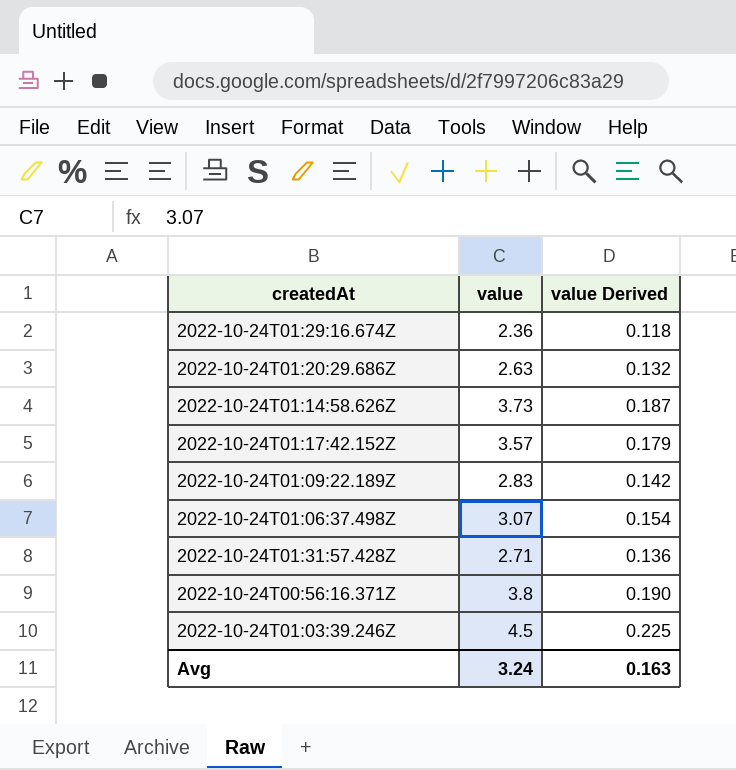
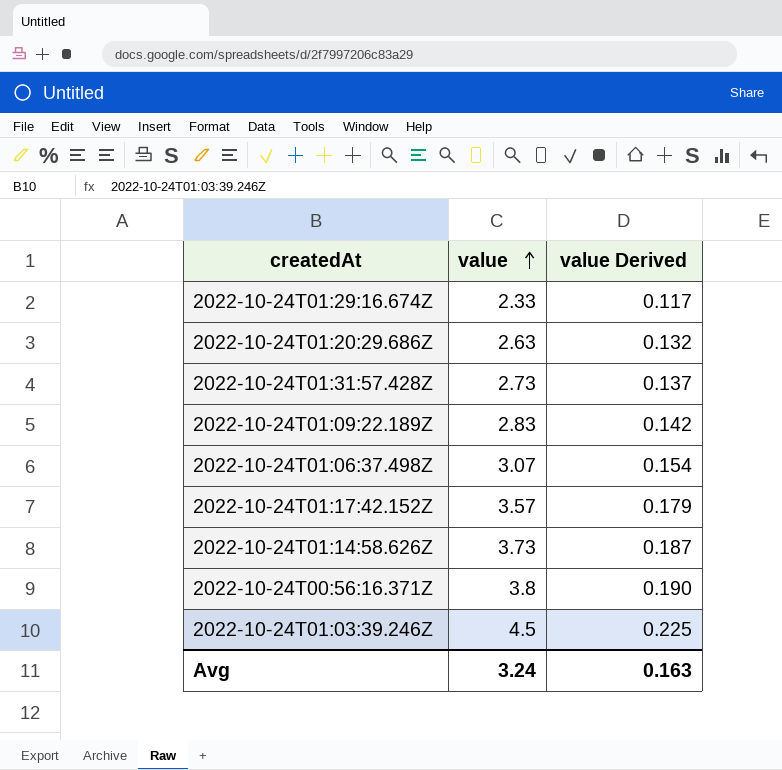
row order: none -> value ascending
2022-10-24T01:29:16.674Z | value: 2.36 -> 2.33
2022-10-24T01:29:16.674Z | value Derived: 0.118 -> 0.117
2022-10-24T01:31:57.428Z | value: 2.71 -> 2.73
2022-10-24T01:31:57.428Z | value Derived: 0.136 -> 0.137

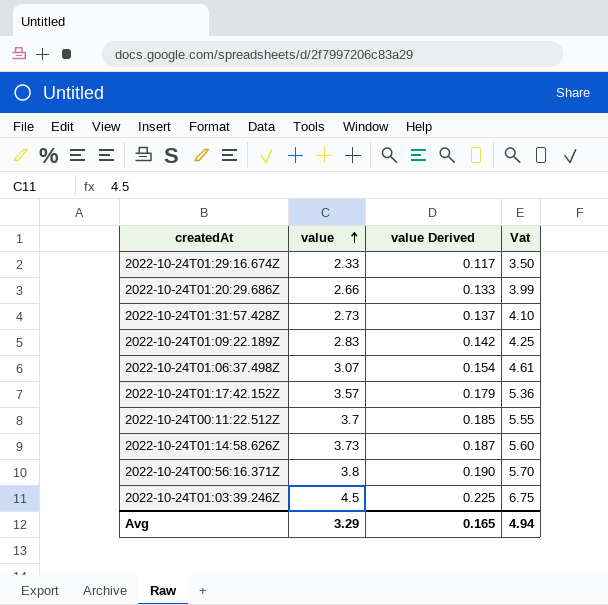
column Vat | formula: none -> [value] * 1.5
2022-10-24T01:20:29.686Z | value: 2.63 -> 2.66
2022-10-24T01:20:29.686Z | value Derived: 0.132 -> 0.133
row 2022-10-24T00:11:22.512Z: none -> 3.7 | 0.185 | 5.55
Avg | value: 3.24 -> 3.29
Avg | value Derived: 0.163 -> 0.165

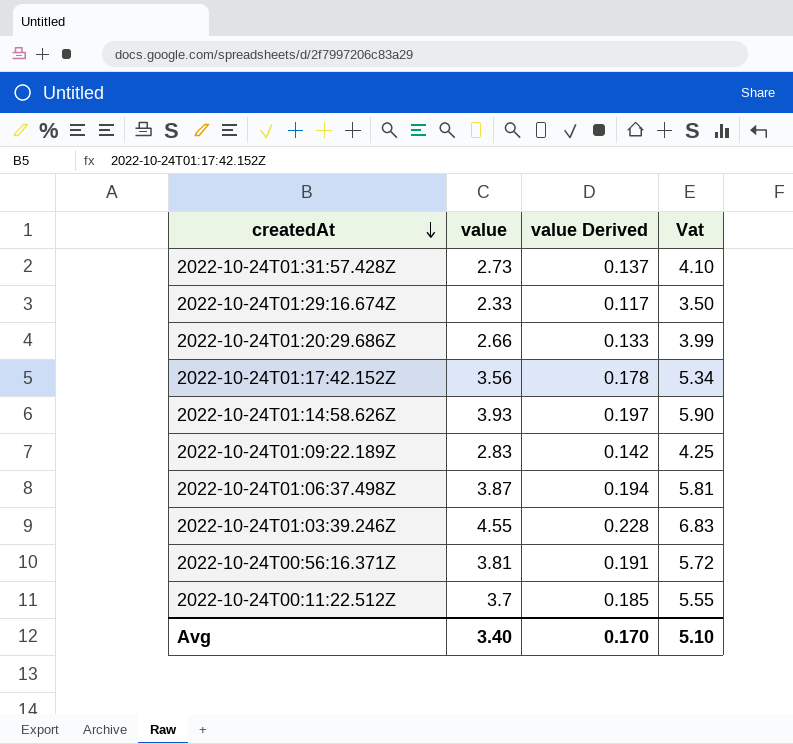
row order: value ascending -> createdAt descending
2022-10-24T01:17:42.152Z | value: 3.57 -> 3.56
2022-10-24T01:17:42.152Z | value Derived: 0.179 -> 0.178
2022-10-24T01:17:42.152Z | Vat: 5.36 -> 5.34
2022-10-24T01:14:58.626Z | value: 3.73 -> 3.93
2022-10-24T01:14:58.626Z | value Derived: 0.187 -> 0.197
2022-10-24T01:14:58.626Z | Vat: 5.60 -> 5.90
2022-10-24T01:06:37.498Z | value: 3.07 -> 3.87
2022-10-24T01:06:37.498Z | value Derived: 0.154 -> 0.194
2022-10-24T01:06:37.498Z | Vat: 4.61 -> 5.81
2022-10-24T01:03:39.246Z | value: 4.5 -> 4.55
2022-10-24T01:03:39.246Z | value Derived: 0.225 -> 0.228
2022-10-24T01:03:39.246Z | Vat: 6.75 -> 6.83
2022-10-24T00:56:16.371Z | value: 3.8 -> 3.81
2022-10-24T00:56:16.371Z | value Derived: 0.190 -> 0.191
2022-10-24T00:56:16.371Z | Vat: 5.70 -> 5.72
Avg | value: 3.29 -> 3.40
Avg | value Derived: 0.165 -> 0.170
Avg | Vat: 4.94 -> 5.10

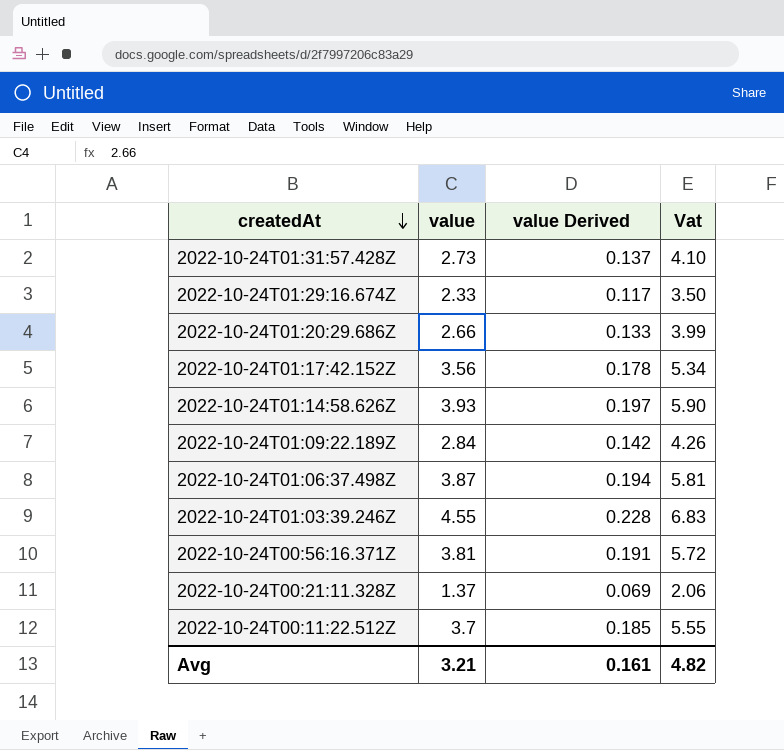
2022-10-24T01:09:22.189Z | value: 2.83 -> 2.84
2022-10-24T01:09:22.189Z | Vat: 4.25 -> 4.26
row 2022-10-24T00:21:11.328Z: none -> 1.37 | 0.069 | 2.06
Avg | value: 3.40 -> 3.21
Avg | value Derived: 0.170 -> 0.161
Avg | Vat: 5.10 -> 4.82

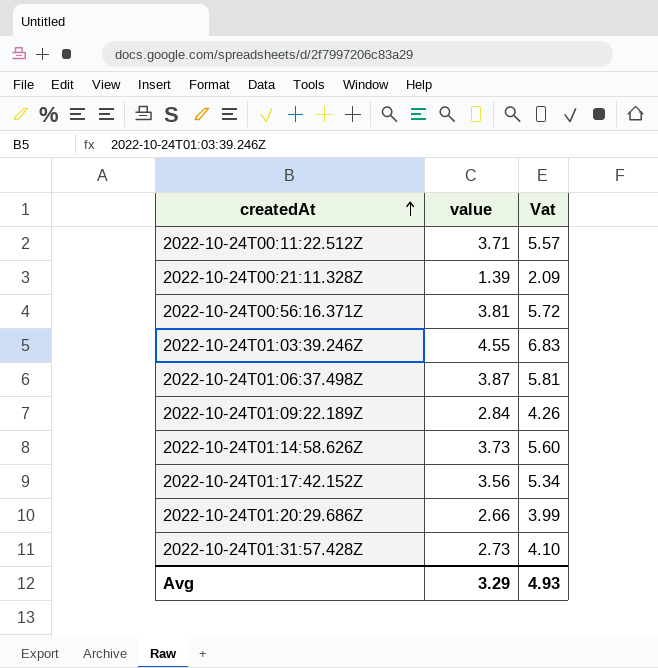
row order: createdAt descending -> createdAt ascending
column value Derived | formula: [value] * 0.05 -> none
row 2022-10-24T01:29:16.674Z: 2.33 | 0.117 | 3.50 -> none
2022-10-24T00:11:22.512Z | value: 3.7 -> 3.71
2022-10-24T00:11:22.512Z | Vat: 5.55 -> 5.57
2022-10-24T00:21:11.328Z | value: 1.37 -> 1.39
2022-10-24T00:21:11.328Z | Vat: 2.06 -> 2.09
2022-10-24T01:14:58.626Z | value: 3.93 -> 3.73
2022-10-24T01:14:58.626Z | Vat: 5.90 -> 5.60
Avg | value: 3.21 -> 3.29
Avg | Vat: 4.82 -> 4.93

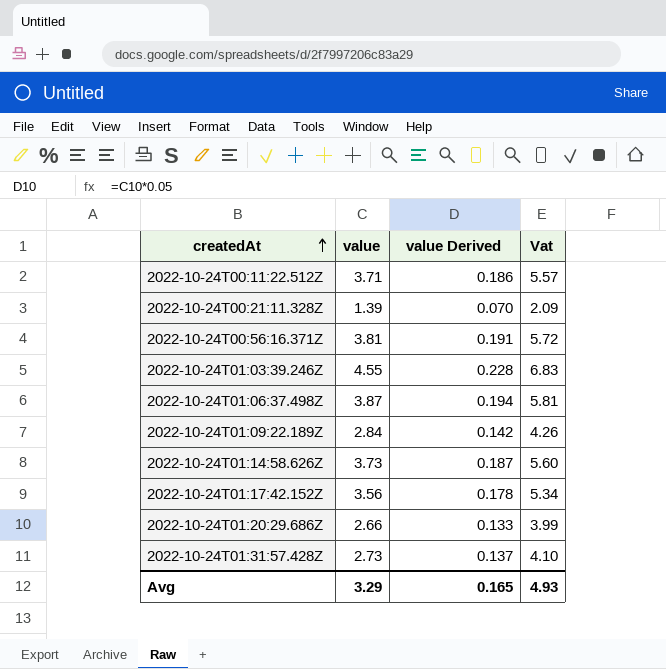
column value Derived | formula: none -> [value] * 0.05

